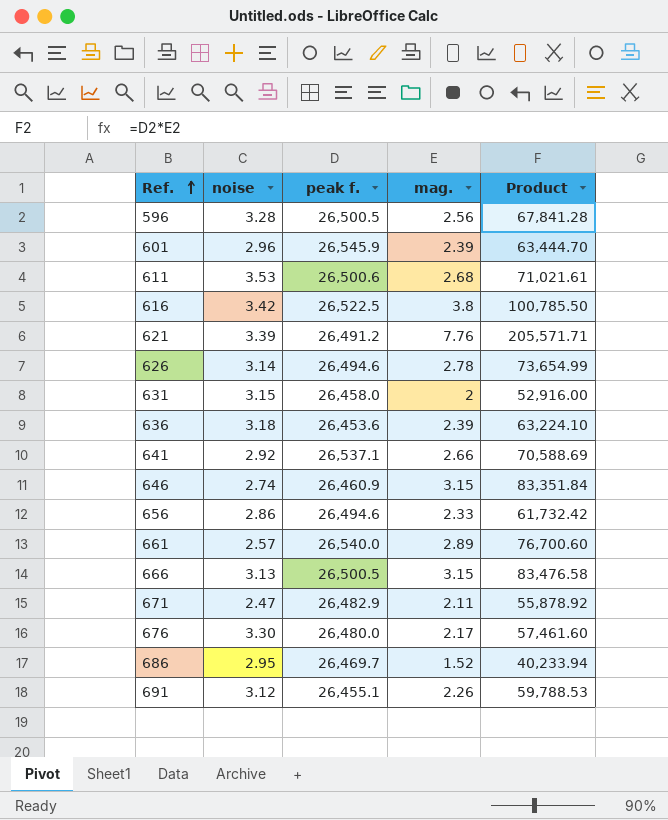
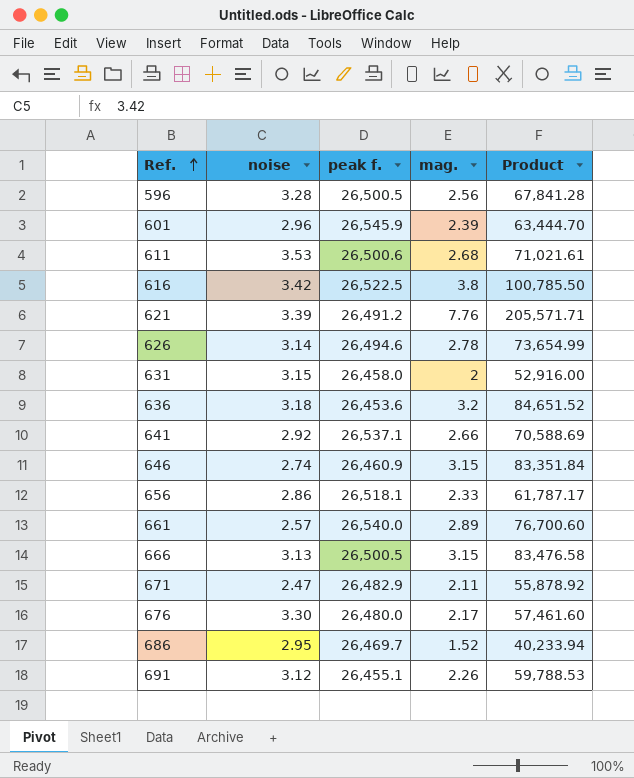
636 | mag.: 2.39 -> 3.2
636 | Product: 63,224.10 -> 84,651.52
656 | peak f.: 26,494.6 -> 26,518.1
656 | Product: 61,732.42 -> 61,787.17

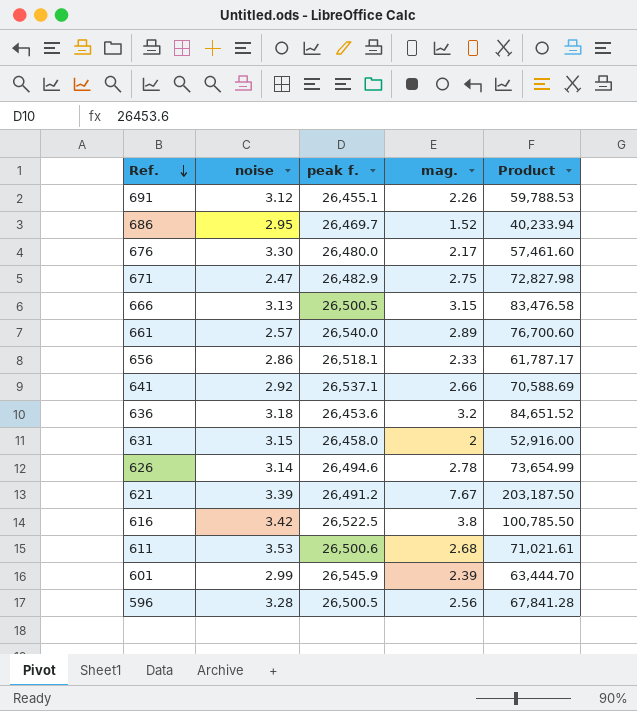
row order: Ref. ascending -> Ref. descending
row 646: 2.74 | 26,460.9 | 3.15 | 83,351.84 -> none
671 | mag.: 2.11 -> 2.75
671 | Product: 55,878.92 -> 72,827.98
621 | mag.: 7.76 -> 7.67
621 | Product: 205,571.71 -> 203,187.50
601 | noise: 2.96 -> 2.99

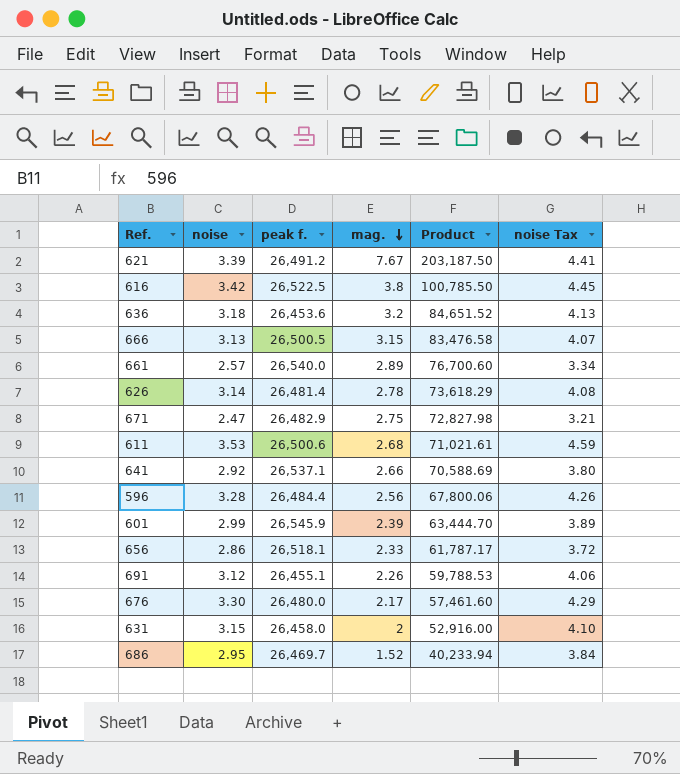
row order: Ref. descending -> mag. descending
column noise Tax | formula: none -> [noise] * 1.3
626 | peak f.: 26,494.6 -> 26,481.4
626 | Product: 73,654.99 -> 73,618.29
596 | peak f.: 26,500.5 -> 26,484.4
596 | Product: 67,841.28 -> 67,800.06

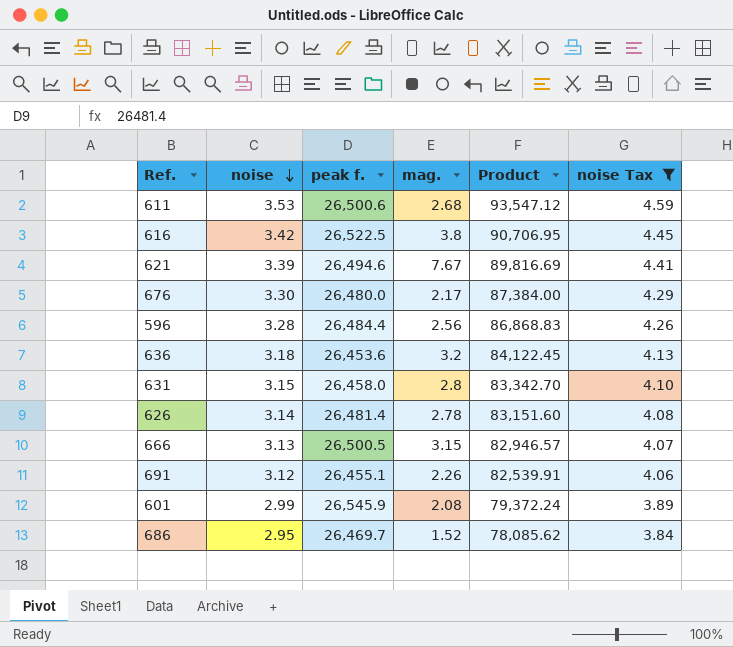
filter: none -> noise Tax >= 3.84
row order: mag. descending -> noise descending
column Product | formula: [peak f.] * [mag.] -> [noise] * [peak f.]
621 | peak f.: 26,491.2 -> 26,494.6
631 | mag.: 2 -> 2.8
601 | mag.: 2.39 -> 2.08

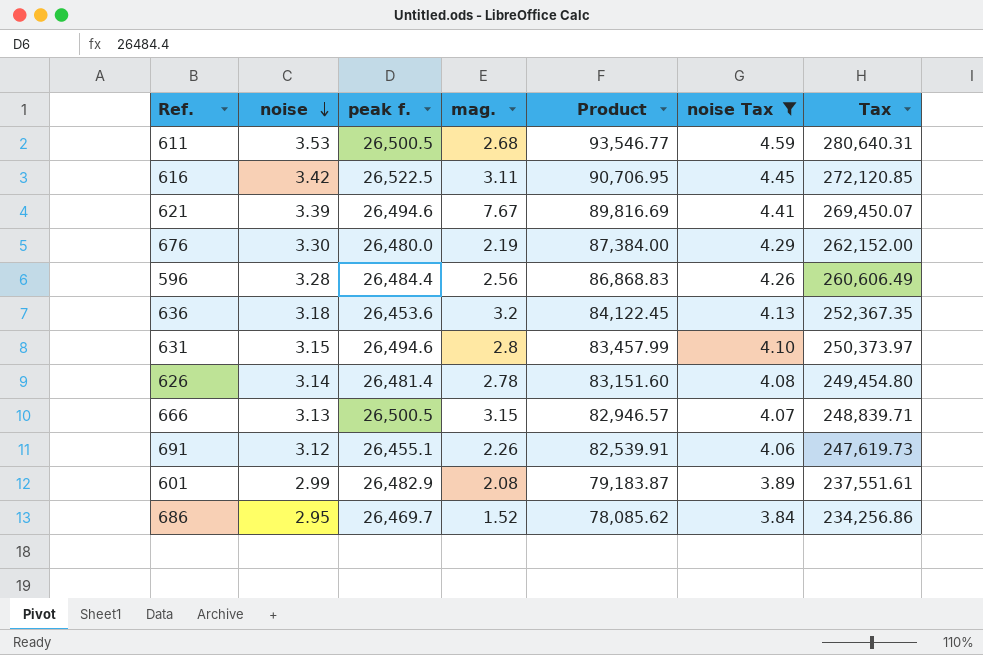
column Tax | formula: none -> [Product] * 3
611 | peak f.: 26,500.6 -> 26,500.5
611 | Product: 93,547.12 -> 93,546.77
616 | mag.: 3.8 -> 3.11
676 | mag.: 2.17 -> 2.19
631 | peak f.: 26,458.0 -> 26,494.6
631 | Product: 83,342.70 -> 83,457.99
601 | peak f.: 26,545.9 -> 26,482.9
601 | Product: 79,372.24 -> 79,183.87

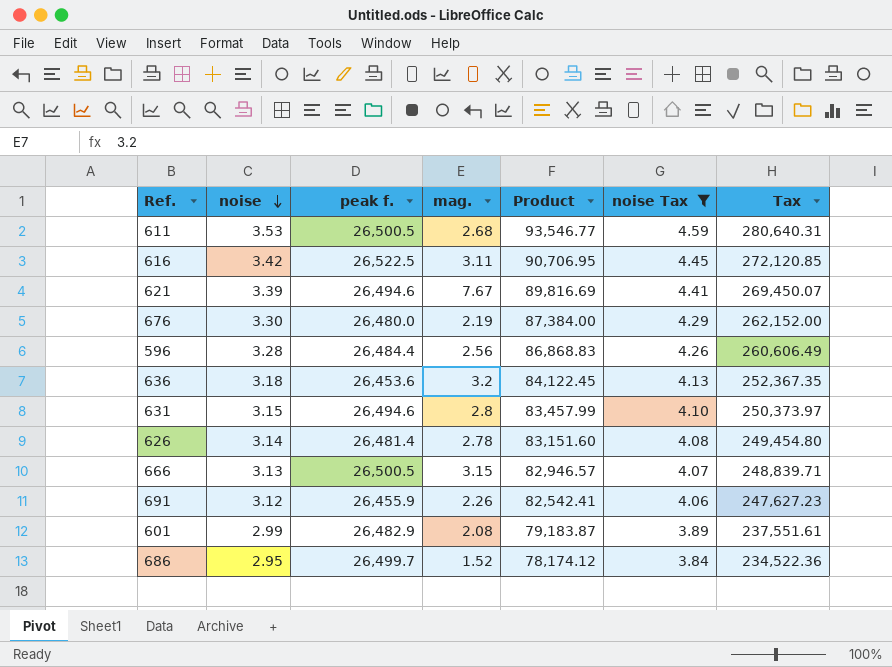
691 | peak f.: 26,455.1 -> 26,455.9
691 | Product: 82,539.91 -> 82,542.41
691 | Tax: 247,619.73 -> 247,627.23
686 | peak f.: 26,469.7 -> 26,499.7
686 | Product: 78,085.62 -> 78,174.12
686 | Tax: 234,256.86 -> 234,522.36

